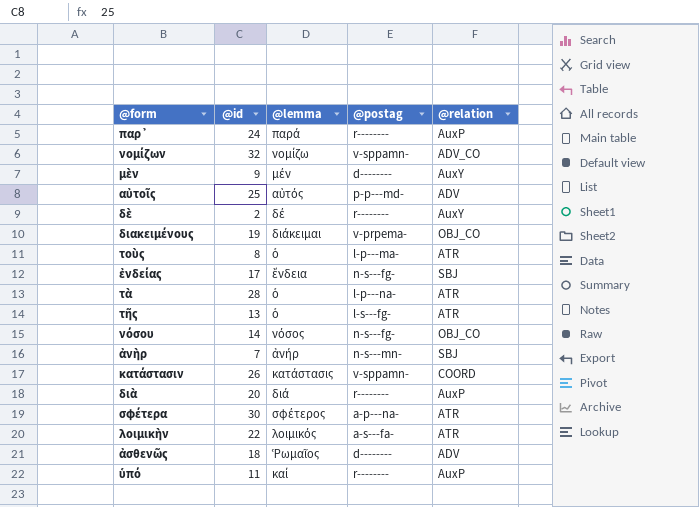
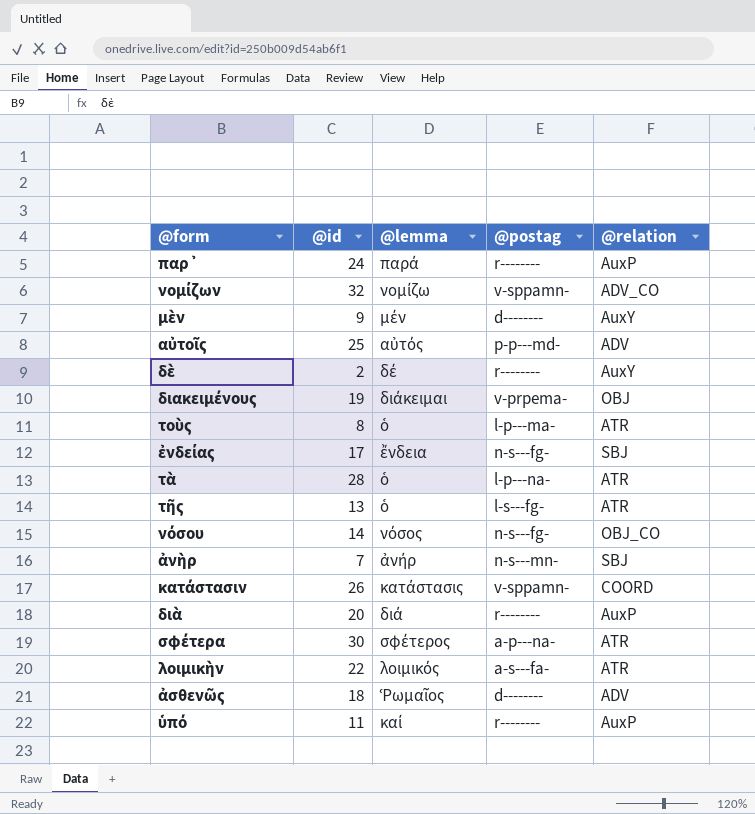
διακειμένους | @relation: OBJ_CO -> OBJ

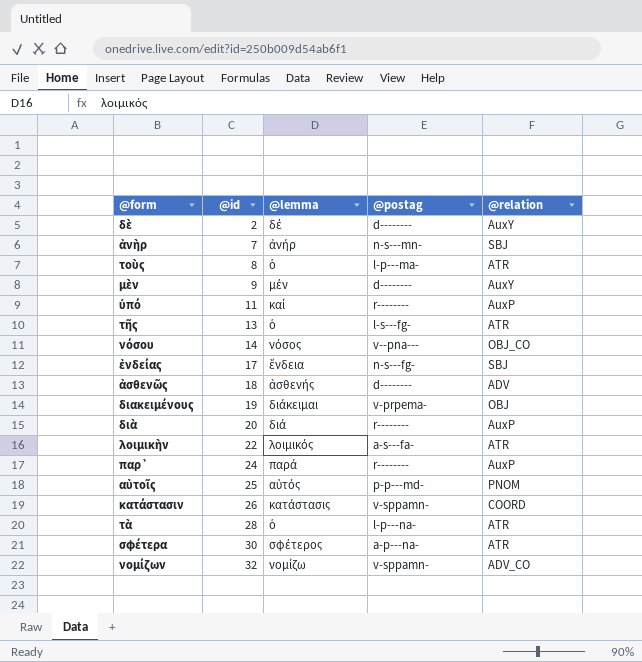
row order: none -> @id ascending
δὲ | @postag: r-------- -> d--------
νόσου | @postag: n-s---fg- -> v--pna---
ἀσθενῶς | @lemma: Ῥωμαῖος -> ἀσθενής
αὐτοῖς | @relation: ADV -> PNOM

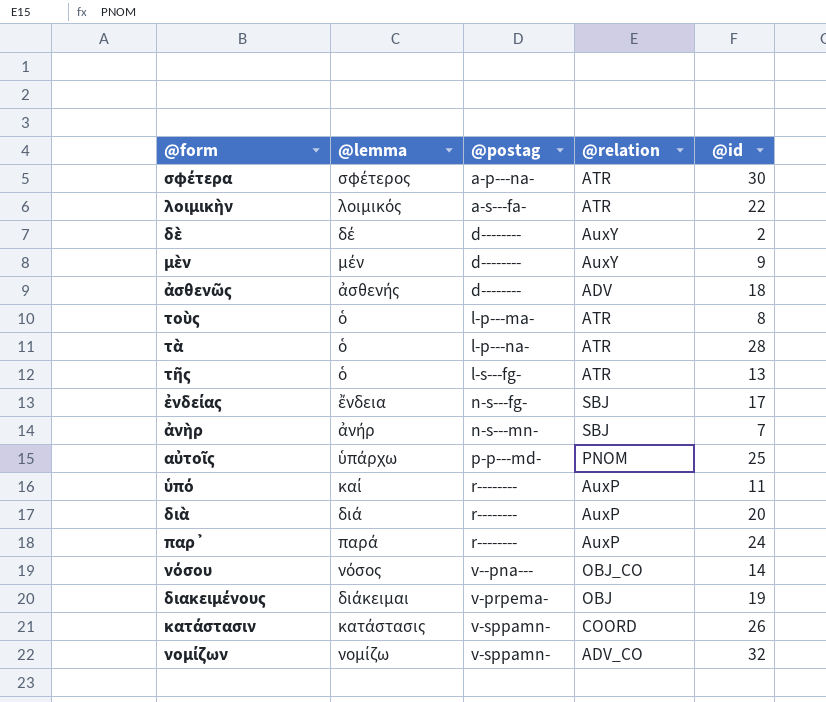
row order: @id ascending -> @postag ascending
column @id | position: 2 -> 5
αὐτοῖς | @lemma: αὐτός -> ὑπάρχω

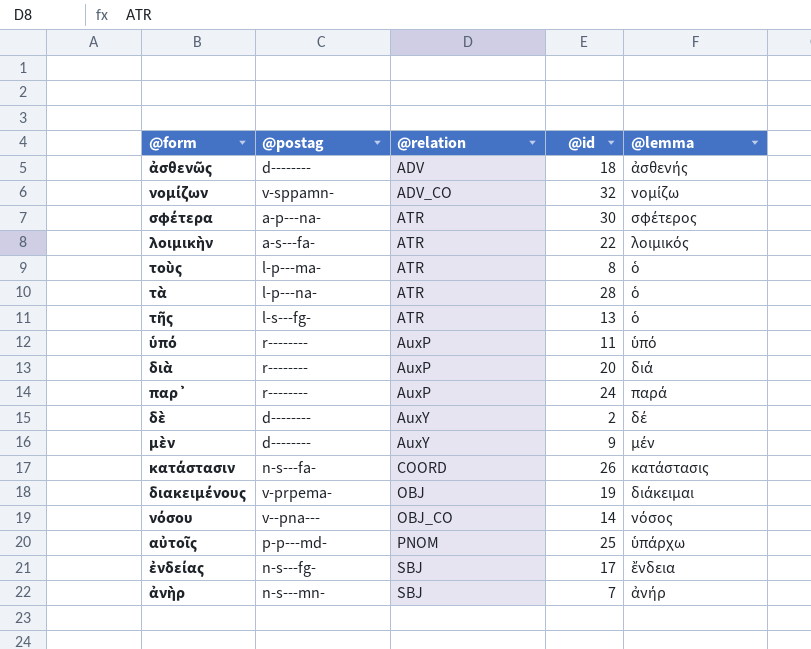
row order: @postag ascending -> @relation ascending
column @lemma | position: 2 -> 5
ὑπό | @lemma: καί -> ὑπό
κατάστασιν | @postag: v-sppamn- -> n-s---fa-

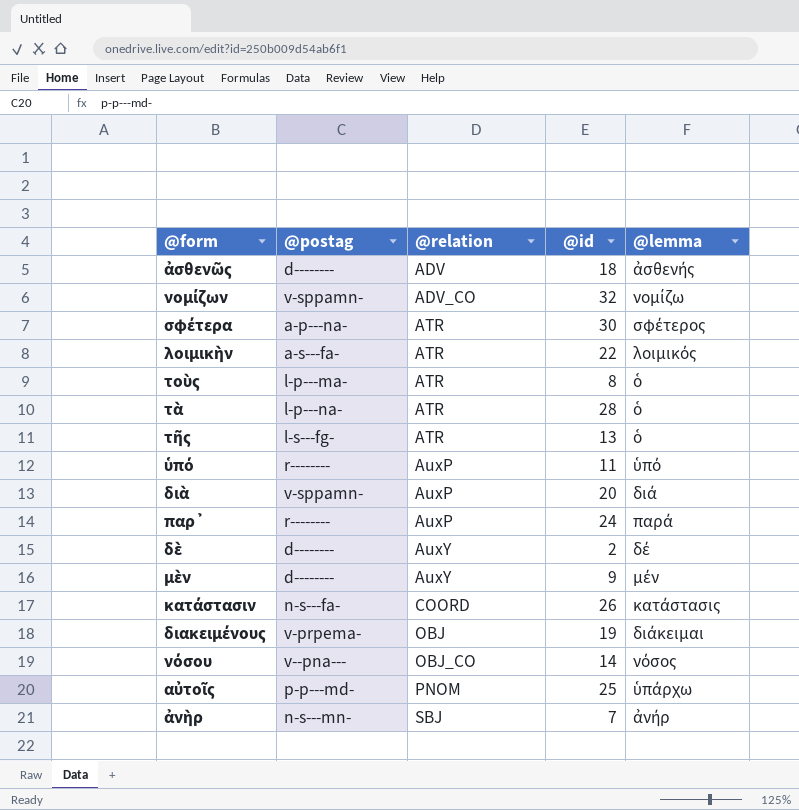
row ἐνδείας: n-s---fg- | SBJ | 17 | ἔνδεια -> none
διὰ | @postag: r-------- -> v-sppamn-

